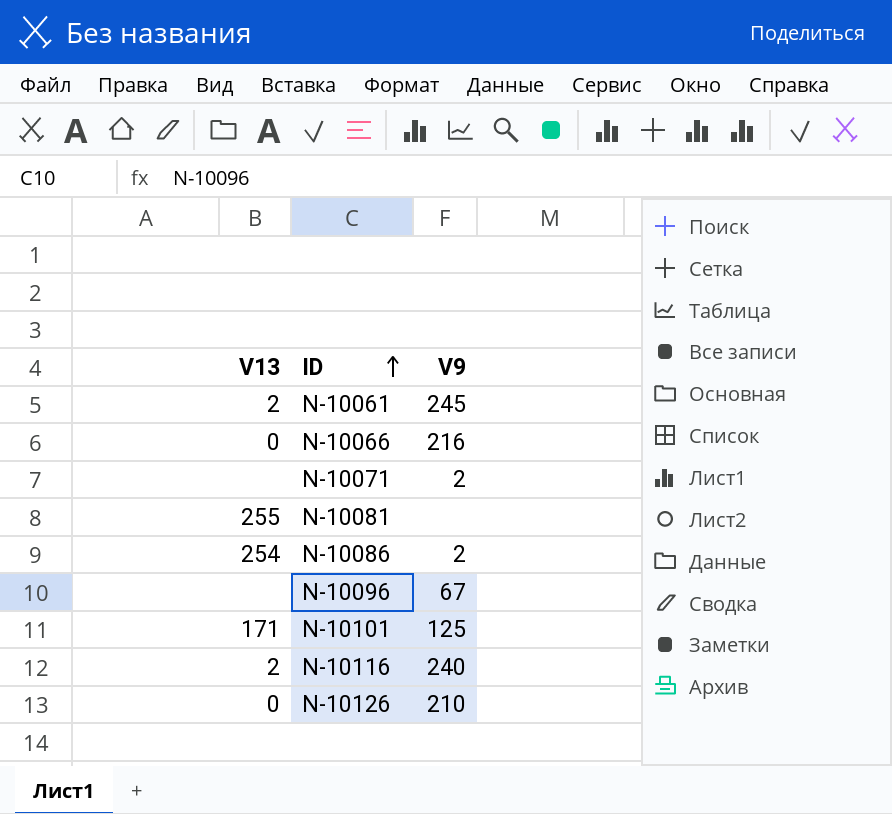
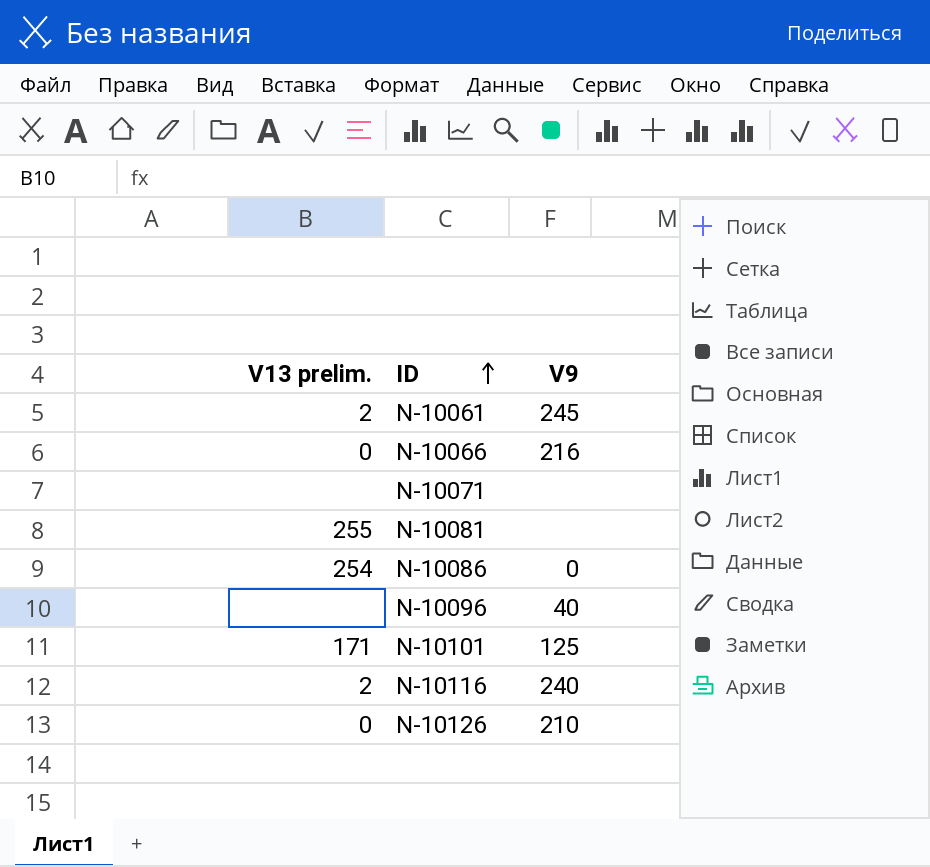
column name: V13 -> V13 prelim.
N-10071 | V9: 2 -> none
N-10086 | V9: 2 -> 0
N-10096 | V9: 67 -> 40

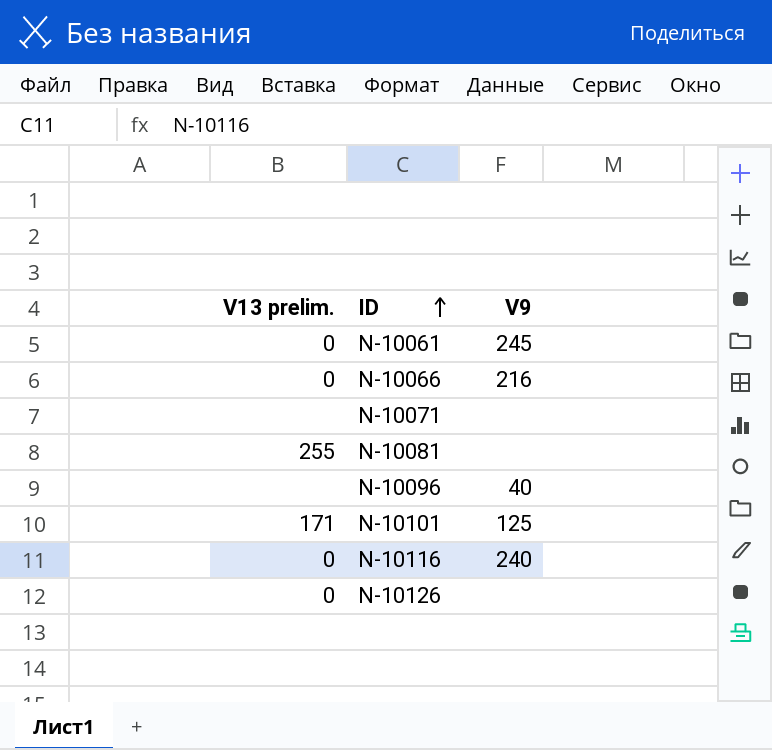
row N-10086: 254 | 0 -> none
N-10061 | V13 prelim.: 2 -> 0
N-10116 | V13 prelim.: 2 -> 0
N-10126 | V9: 210 -> none

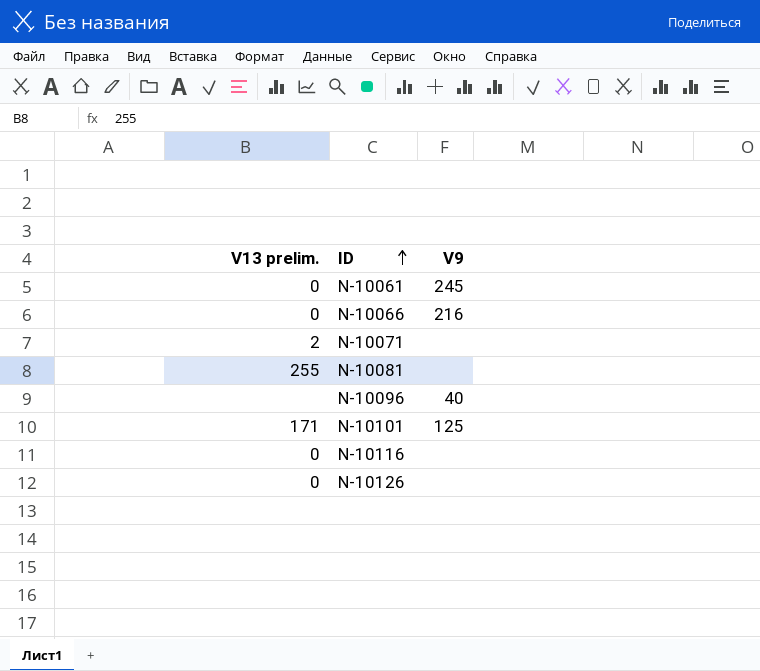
N-10071 | V13 prelim.: none -> 2
N-10116 | V9: 240 -> none

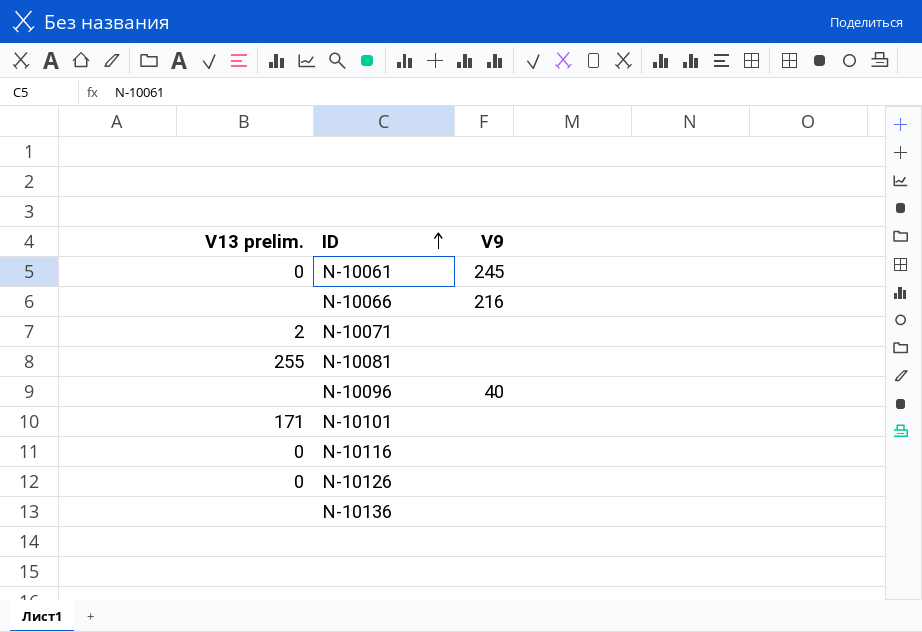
N-10066 | V13 prelim.: 0 -> none
N-10101 | V9: 125 -> none
row N-10136: none -> none | none

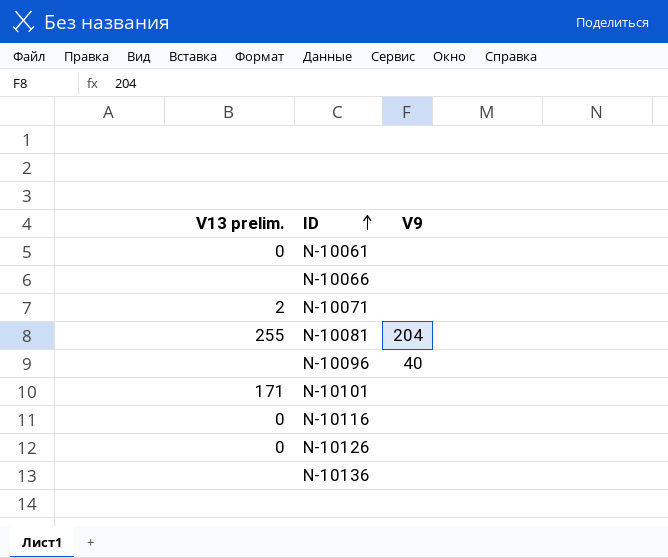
N-10061 | V9: 245 -> none
N-10066 | V9: 216 -> none
N-10081 | V9: none -> 204

